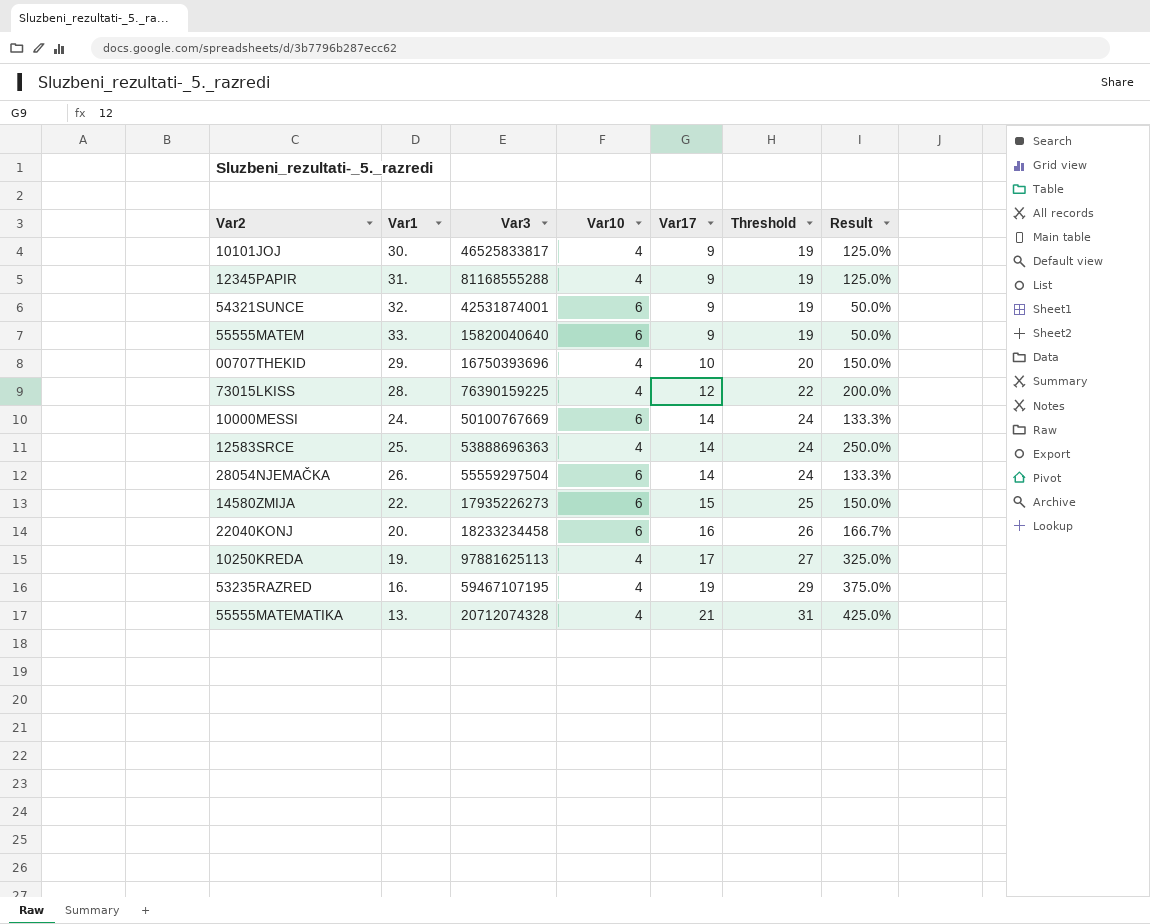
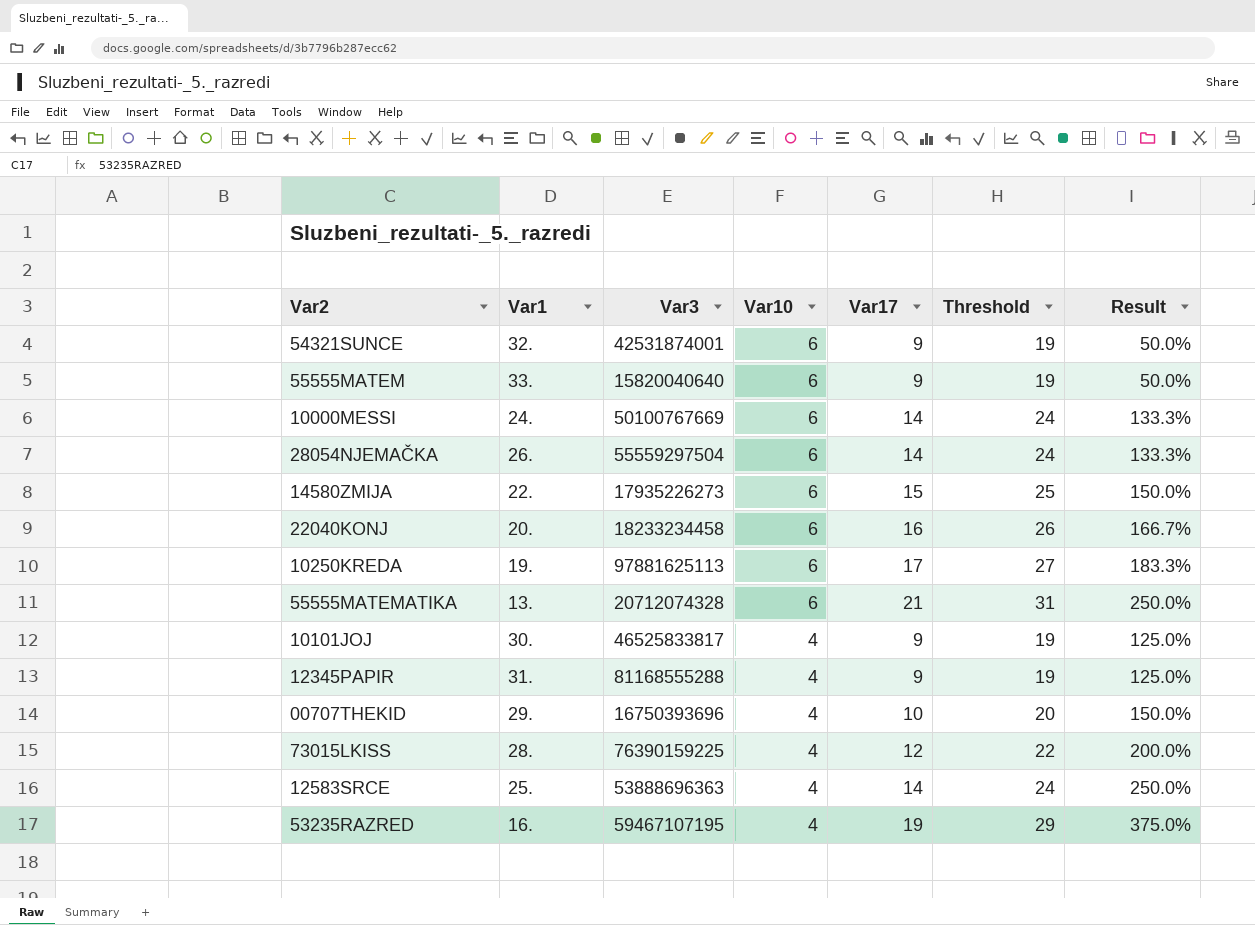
row order: Var17 ascending -> Var10 descending
10250KREDA | Var10: 4 -> 6
10250KREDA | Result: 325.0% -> 183.3%
55555MATEMATIKA | Var10: 4 -> 6
55555MATEMATIKA | Result: 425.0% -> 250.0%

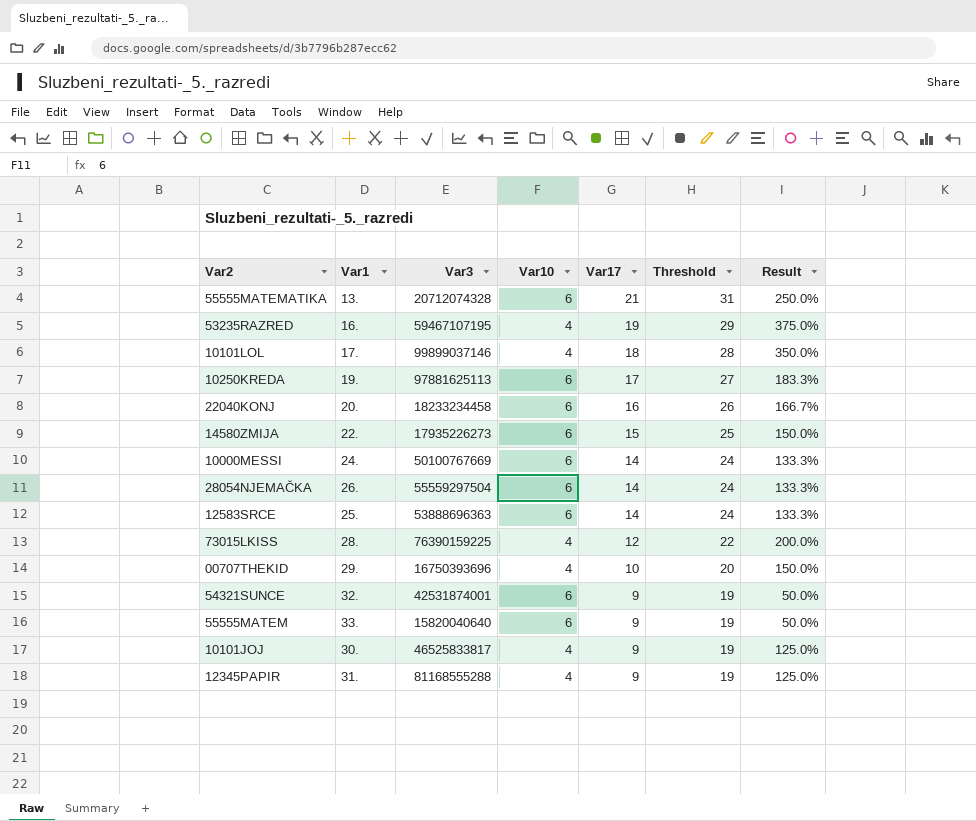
row order: Var10 descending -> Var17 descending
row 10101LOL: none -> 17. | 99899037146 | 4 | 18 | 28 | 350.0%
12583SRCE | Var10: 4 -> 6
12583SRCE | Result: 250.0% -> 133.3%

